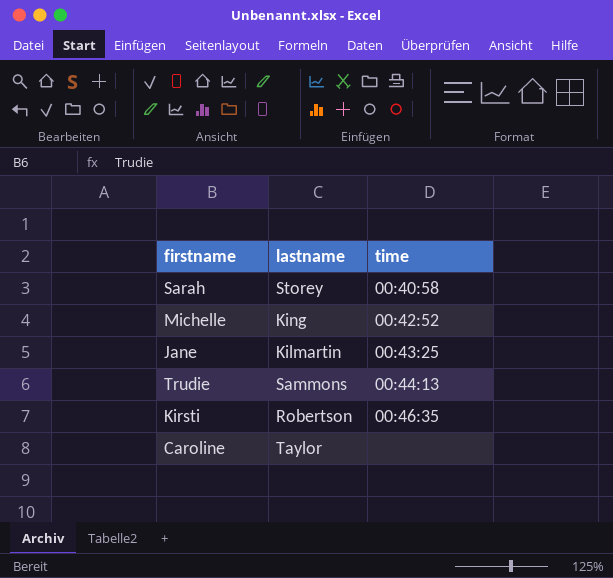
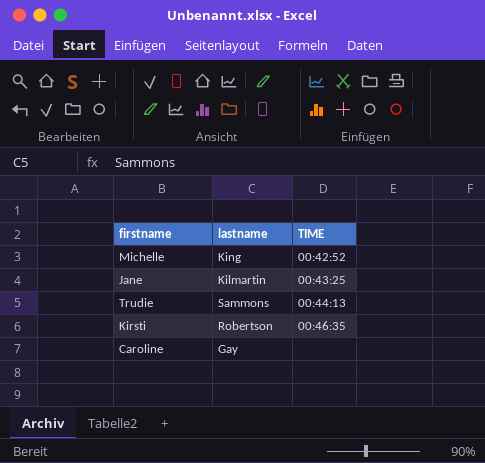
column name: time -> TIME
row Sarah: Storey | 00:40:58 -> none
Caroline | lastname: Taylor -> Gay

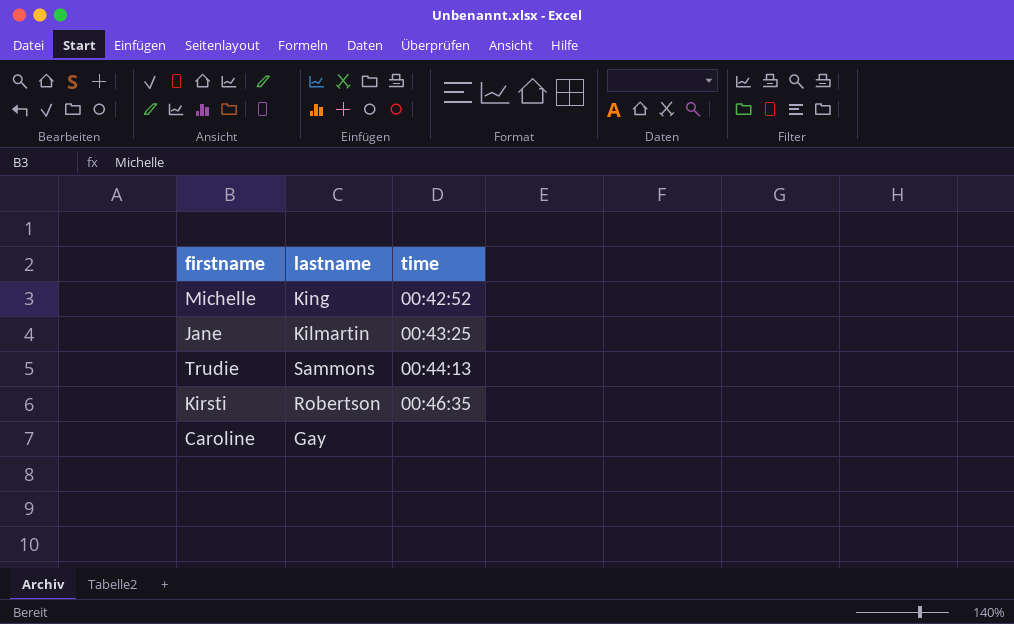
column name: TIME -> time

